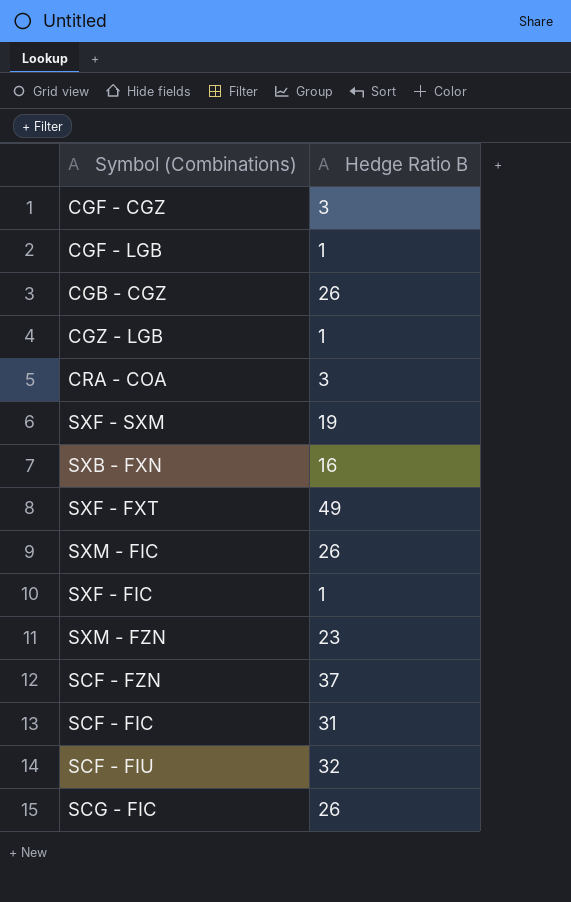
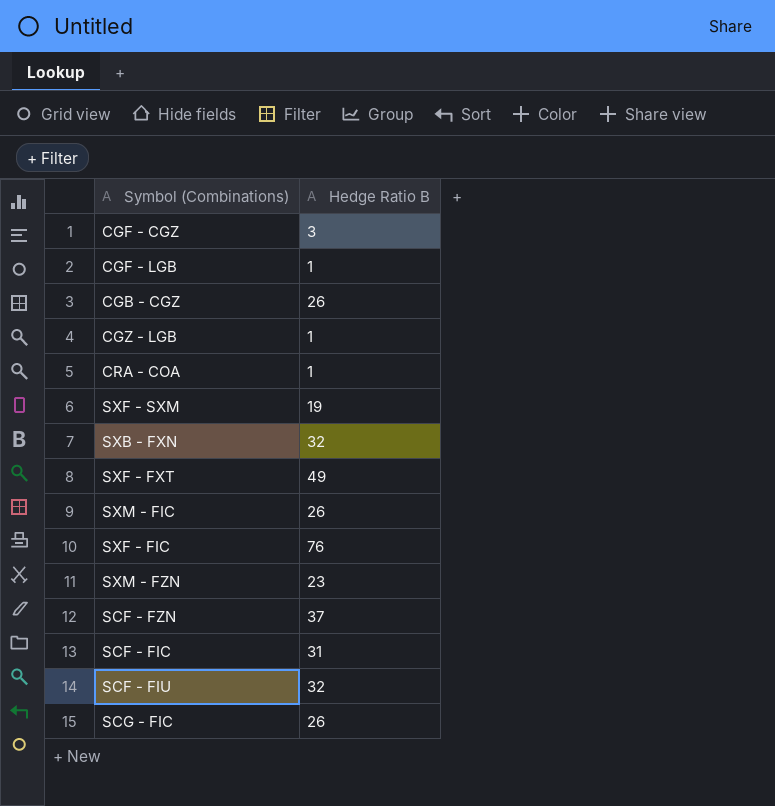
CRA - COA | Hedge Ratio B: 3 -> 1
SXB - FXN | Hedge Ratio B: 16 -> 32
SXF - FIC | Hedge Ratio B: 1 -> 76

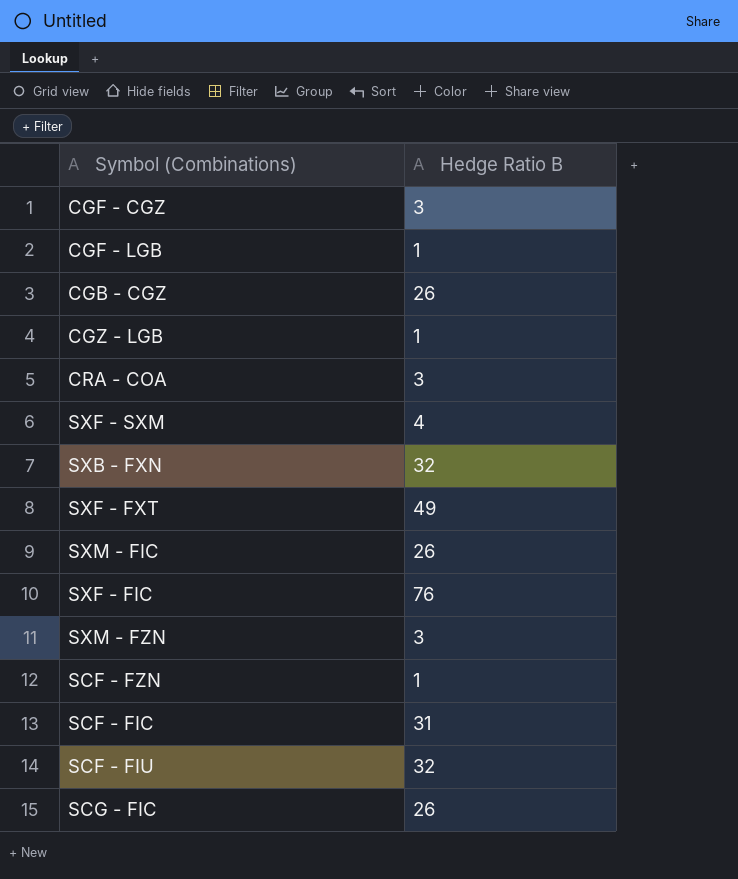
CRA - COA | Hedge Ratio B: 1 -> 3
SXF - SXM | Hedge Ratio B: 19 -> 4
SXM - FZN | Hedge Ratio B: 23 -> 3
SCF - FZN | Hedge Ratio B: 37 -> 1

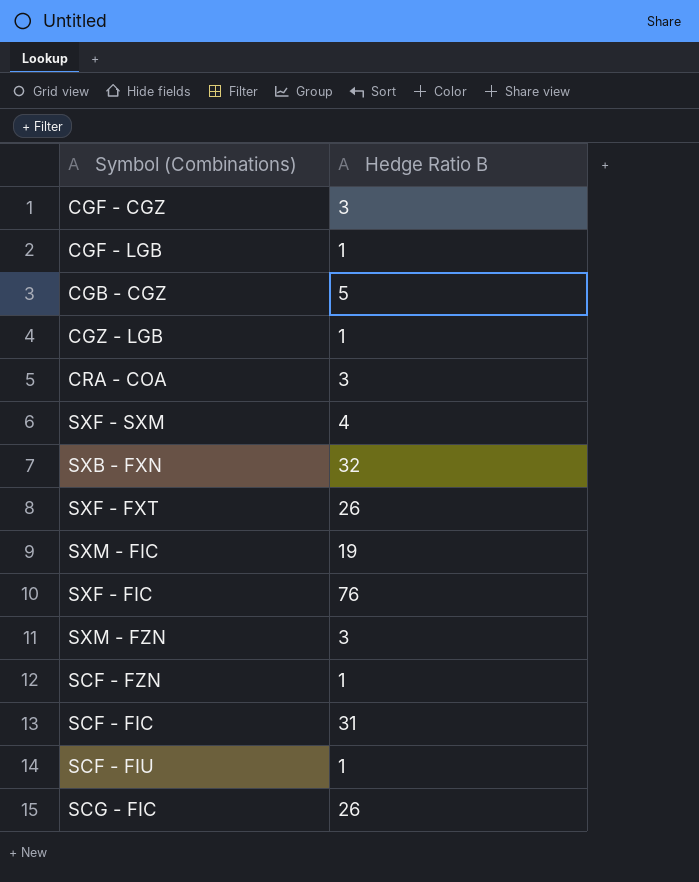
CGB - CGZ | Hedge Ratio B: 26 -> 5
SXF - FXT | Hedge Ratio B: 49 -> 26
SXM - FIC | Hedge Ratio B: 26 -> 19
SCF - FIU | Hedge Ratio B: 32 -> 1

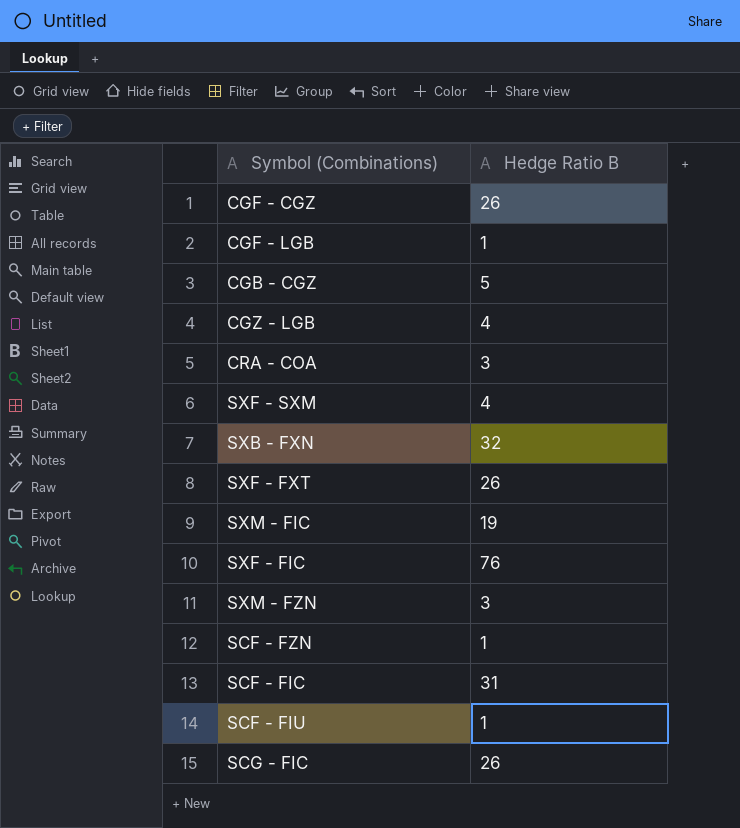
CGF - CGZ | Hedge Ratio B: 3 -> 26
CGZ - LGB | Hedge Ratio B: 1 -> 4

